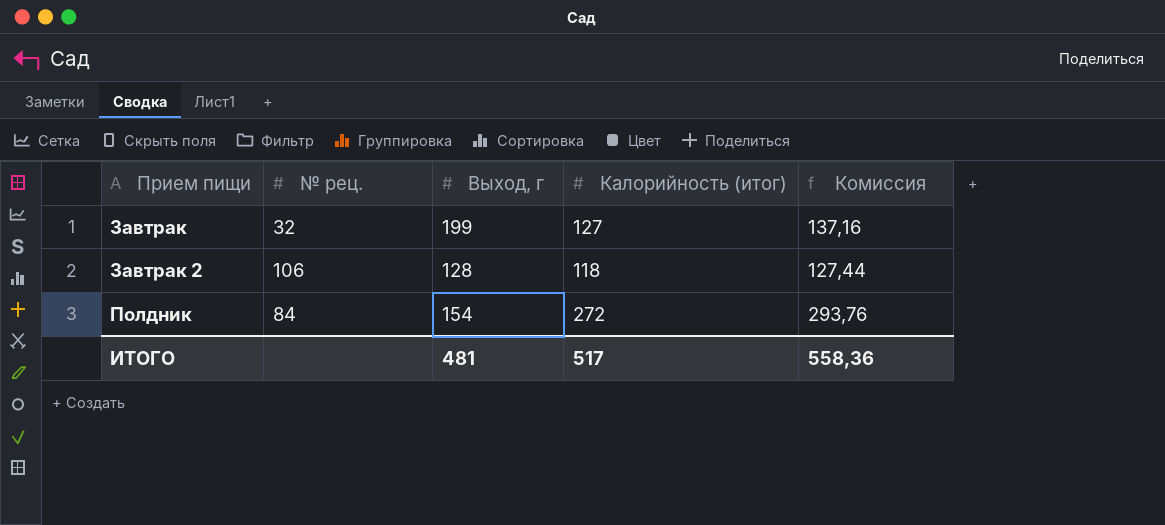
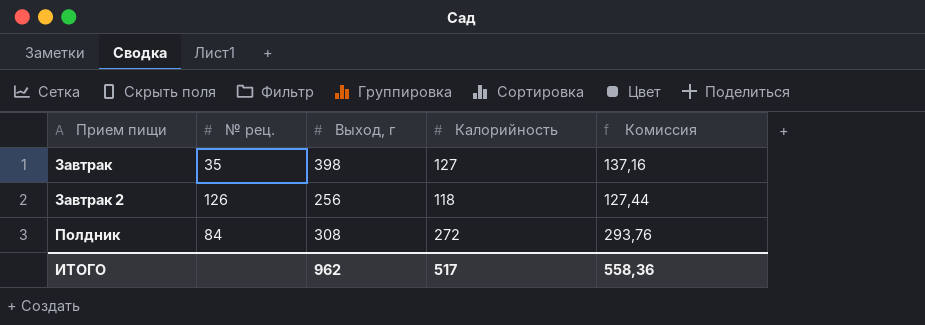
column name: Калорийность (итог) -> Калорийность
Завтрак | № рец.: 32 -> 35
Завтрак | Выход, г: 199 -> 398
Завтрак 2 | № рец.: 106 -> 126
Завтрак 2 | Выход, г: 128 -> 256
Полдник | Выход, г: 154 -> 308
ИТОГО | Выход, г: 481 -> 962

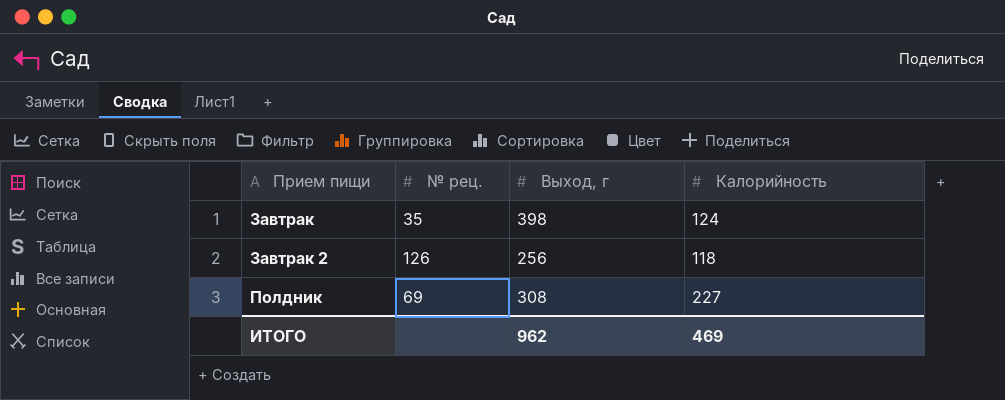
column Комиссия | formula: [Калорийность] * 1,08 -> none
Завтрак | Калорийность: 127 -> 124
Полдник | № рец.: 84 -> 69
Полдник | Калорийность: 272 -> 227
ИТОГО | Калорийность: 517 -> 469

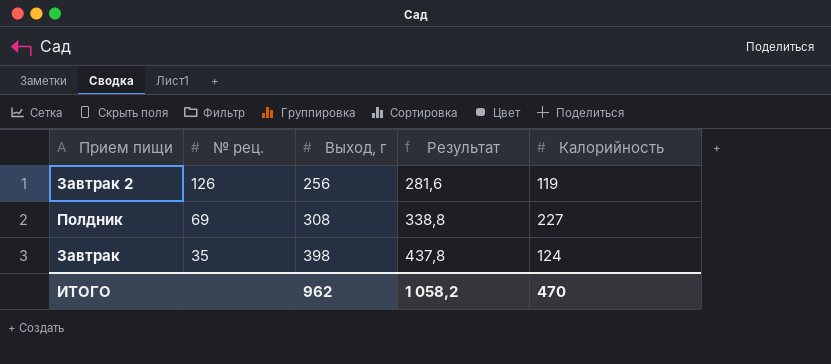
row order: Прием пищи ascending -> № рец. descending
column Результат | formula: none -> [Выход, г] * 1,1
Завтрак 2 | Калорийность: 118 -> 119
ИТОГО | Калорийность: 469 -> 470

